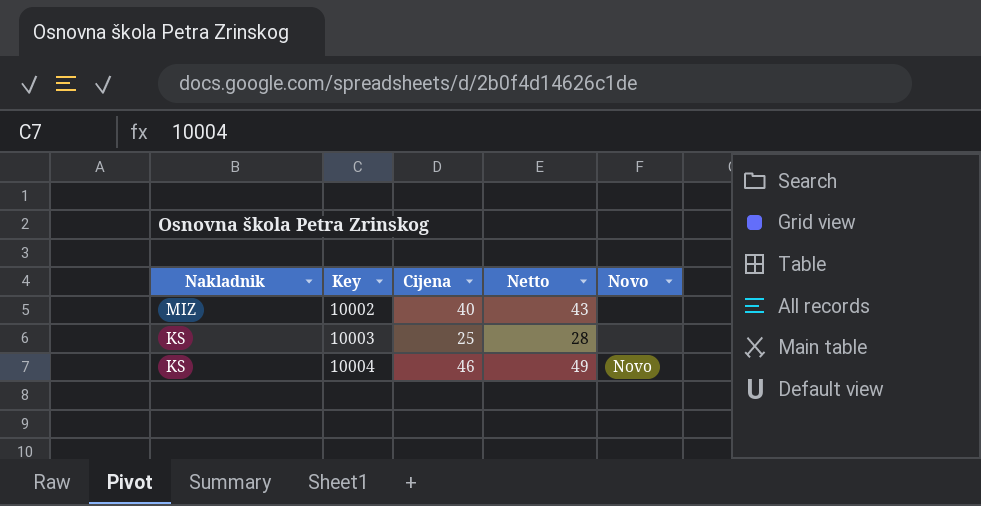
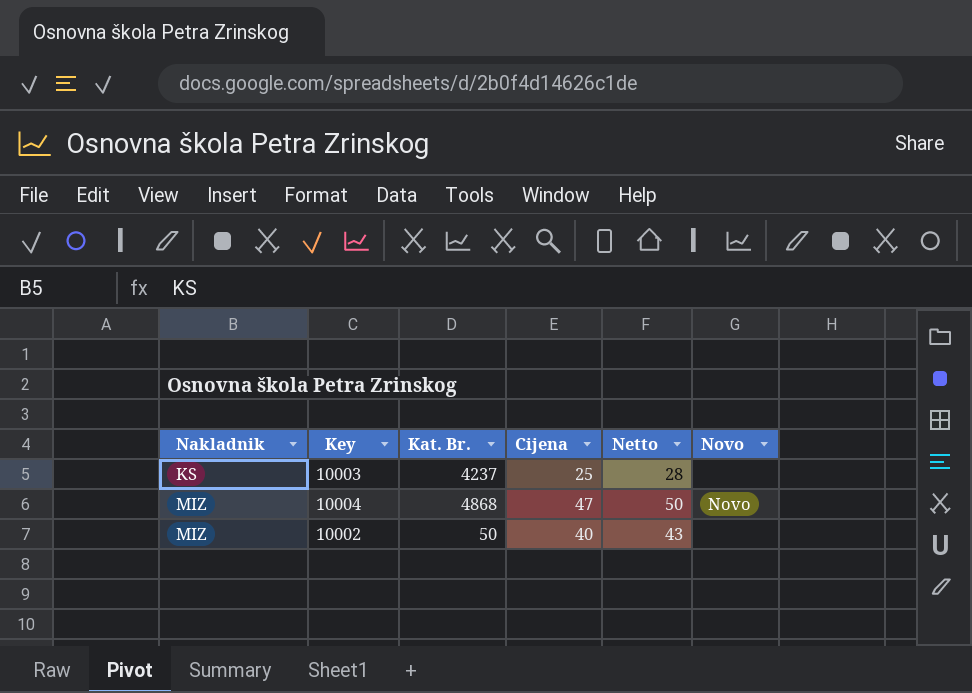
row order: Nakladnik descending -> Nakladnik ascending
column Kat. Br. | position: none -> 3
10004 | Nakladnik: KS -> MIZ
10004 | Cijena: 46 -> 47
10004 | Netto: 49 -> 50

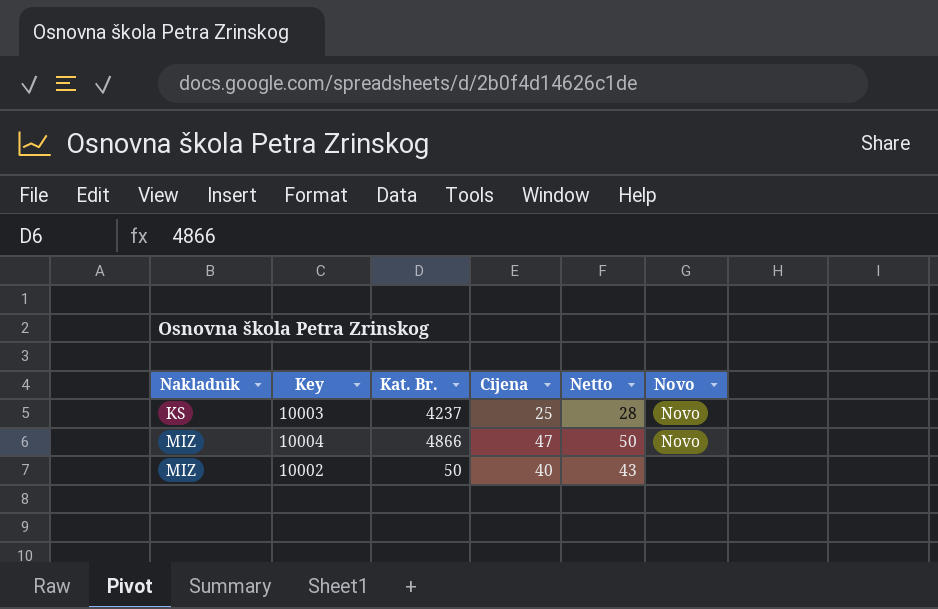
10003 | Novo: none -> Novo
10004 | Kat. Br.: 4868 -> 4866

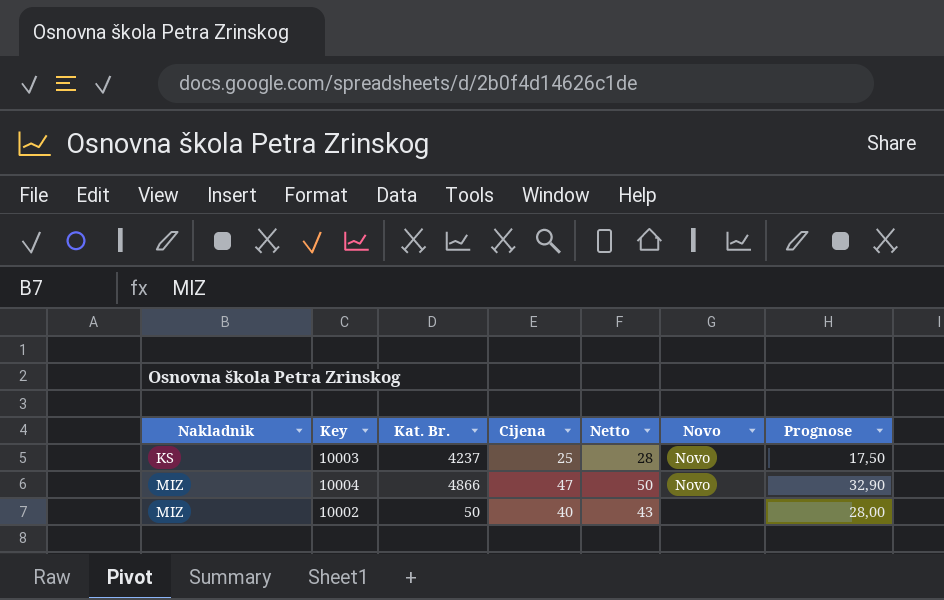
column Prognose | formula: none -> [Cijena] * 0,7

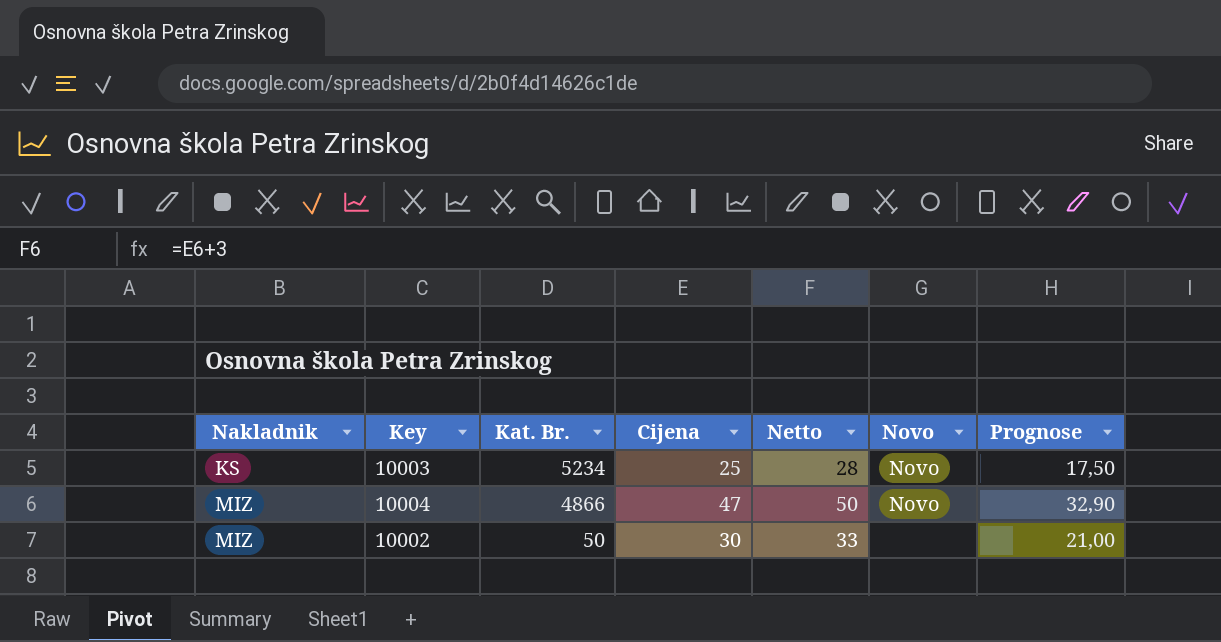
10003 | Kat. Br.: 4237 -> 5234
10002 | Cijena: 40 -> 30
10002 | Netto: 43 -> 33
10002 | Prognose: 28,00 -> 21,00

